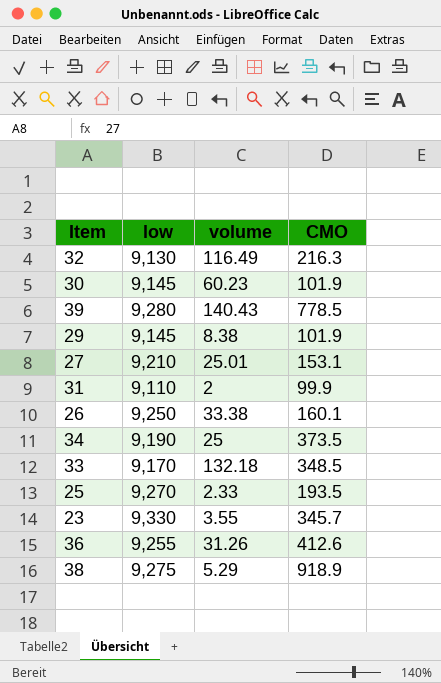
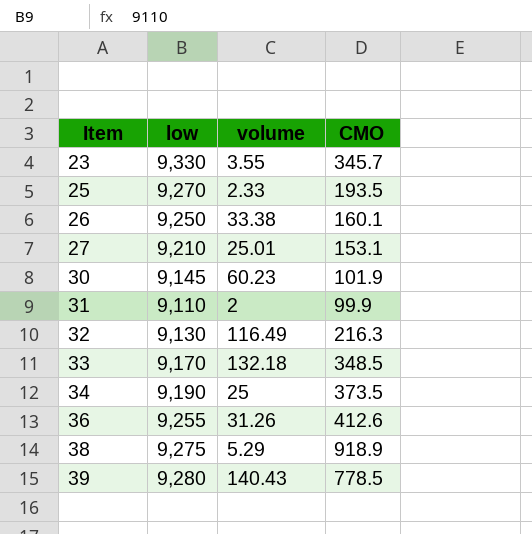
row order: none -> Item ascending
row 29: 9,145 | 8.38 | 101.9 -> none

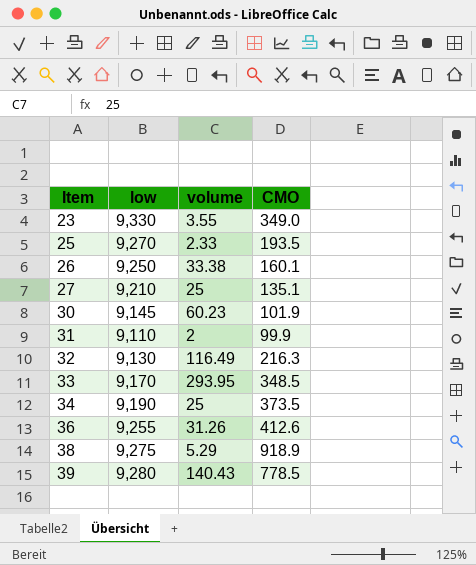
23 | CMO: 345.7 -> 349.0
27 | volume: 25.01 -> 25
27 | CMO: 153.1 -> 135.1
33 | volume: 132.18 -> 293.95

